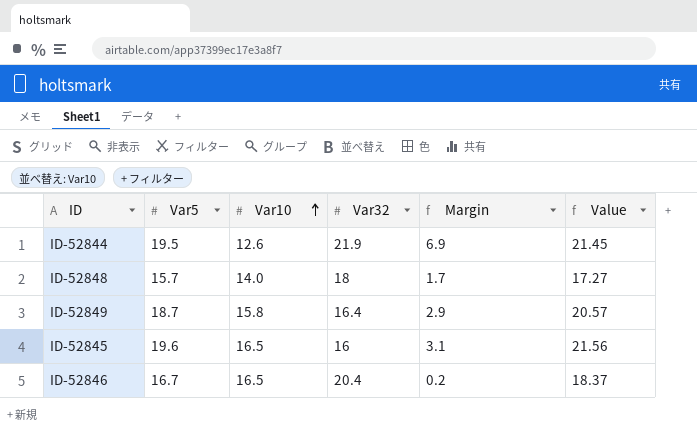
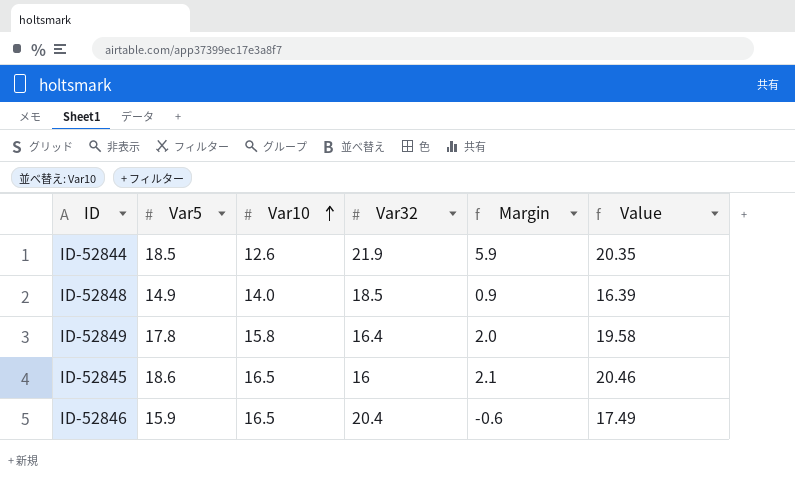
ID-52844 | Var5: 19.5 -> 18.5
ID-52844 | Margin: 6.9 -> 5.9
ID-52844 | Value: 21.45 -> 20.35
ID-52848 | Var5: 15.7 -> 14.9
ID-52848 | Var32: 18 -> 18.5
ID-52848 | Margin: 1.7 -> 0.9
ID-52848 | Value: 17.27 -> 16.39
ID-52849 | Var5: 18.7 -> 17.8
ID-52849 | Margin: 2.9 -> 2.0
ID-52849 | Value: 20.57 -> 19.58
ID-52845 | Var5: 19.6 -> 18.6
ID-52845 | Margin: 3.1 -> 2.1
ID-52845 | Value: 21.56 -> 20.46
ID-52846 | Var5: 16.7 -> 15.9
ID-52846 | Margin: 0.2 -> -0.6
ID-52846 | Value: 18.37 -> 17.49

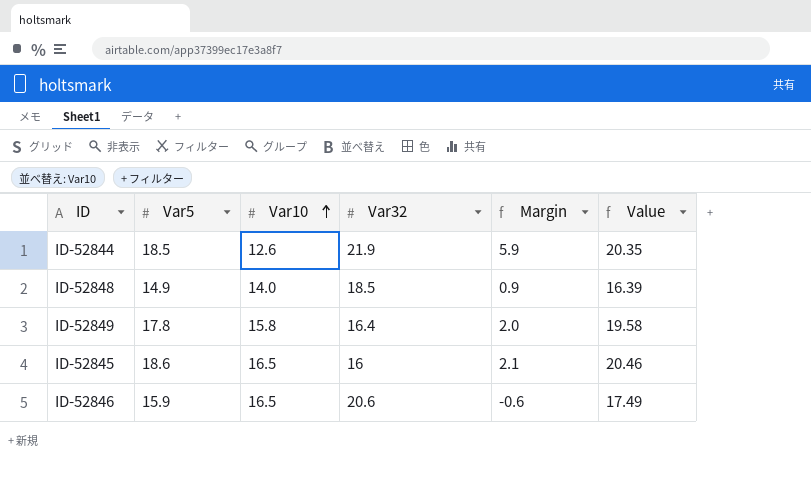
ID-52846 | Var32: 20.4 -> 20.6

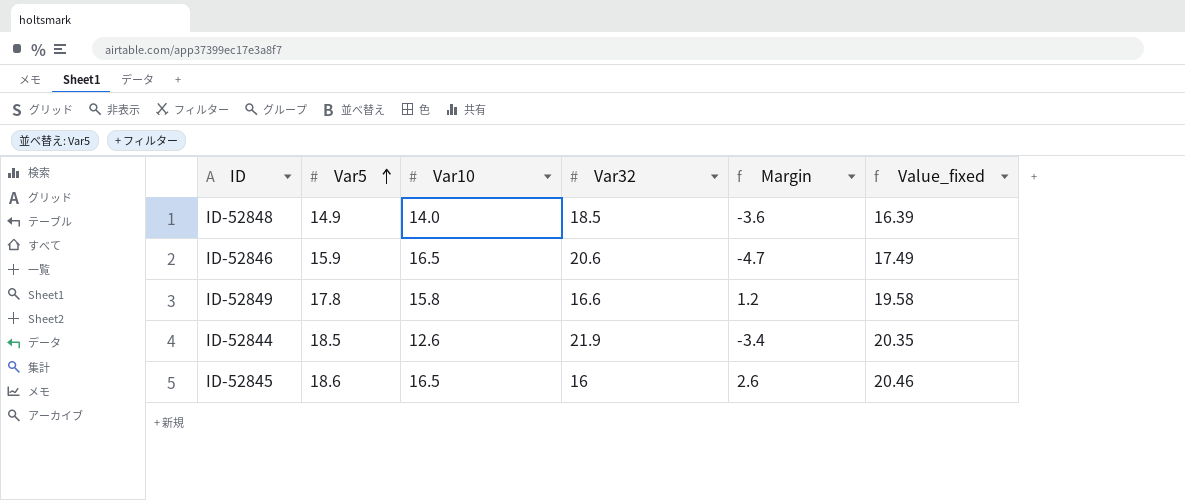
row order: Var10 ascending -> Var5 ascending
column Margin | formula: [Var5] - [Var10] -> [Var5] - [Var32]
column name: Value -> Value_fixed
ID-52849 | Var32: 16.4 -> 16.6

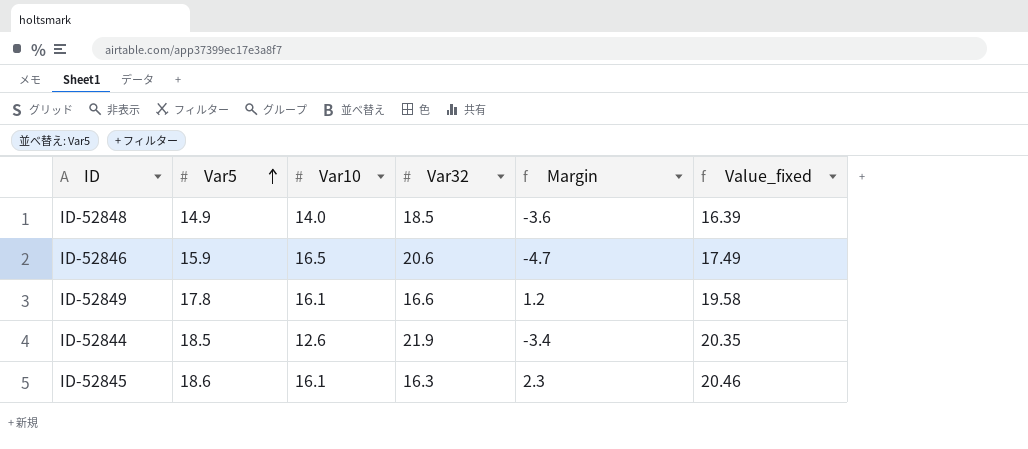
ID-52849 | Var10: 15.8 -> 16.1
ID-52845 | Var10: 16.5 -> 16.1
ID-52845 | Var32: 16 -> 16.3
ID-52845 | Margin: 2.6 -> 2.3

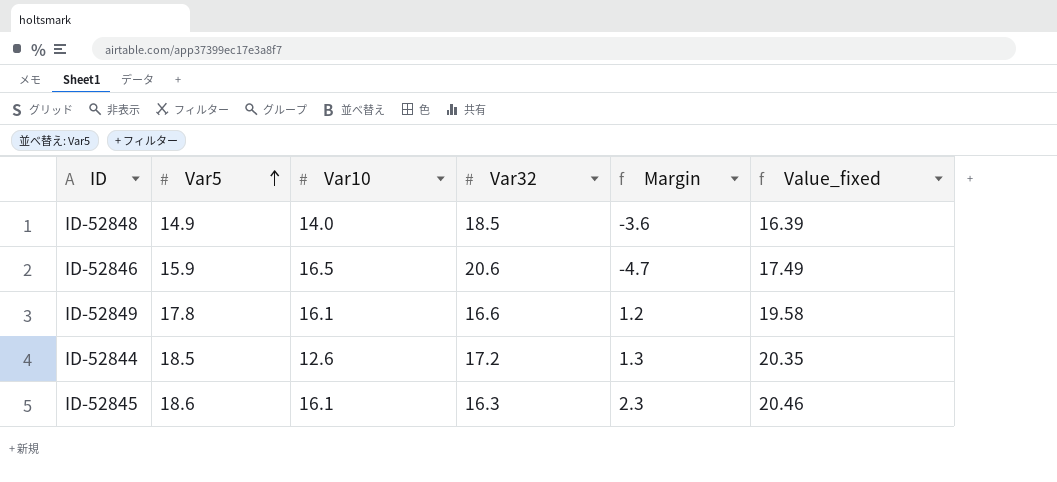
ID-52844 | Var32: 21.9 -> 17.2
ID-52844 | Margin: -3.4 -> 1.3

